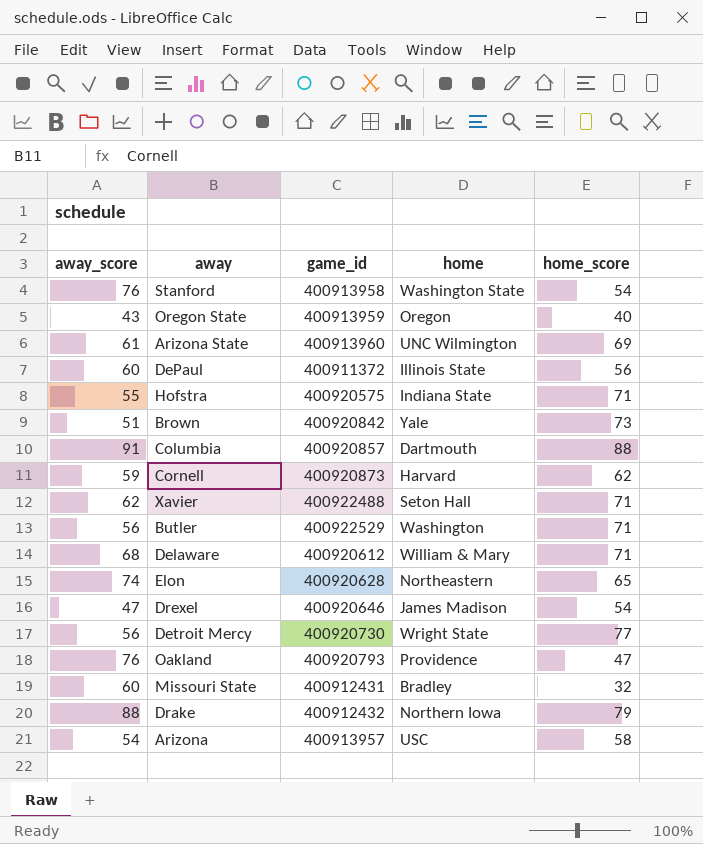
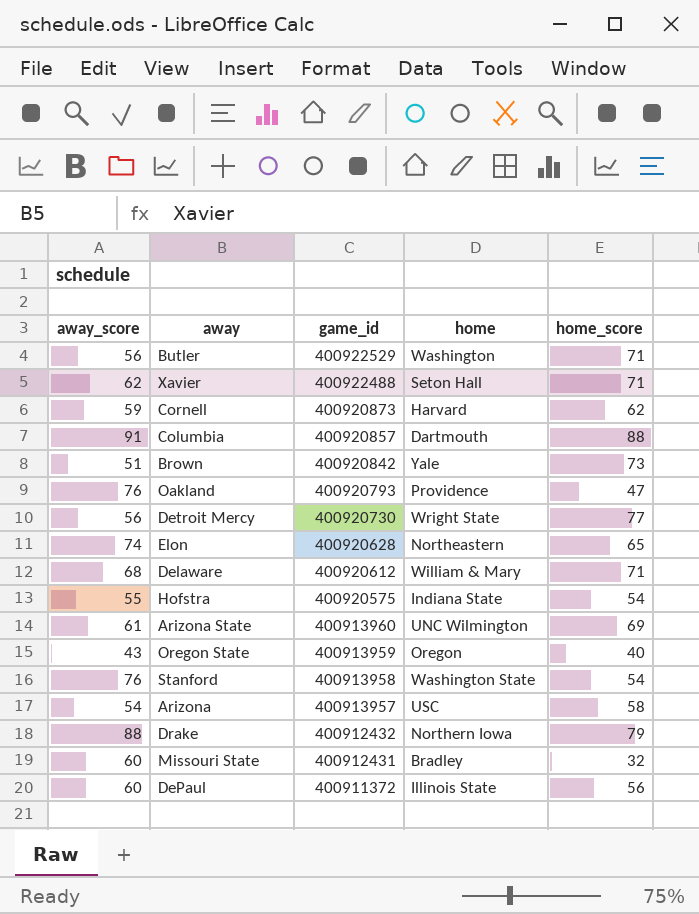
row order: none -> game_id descending
row Drexel: 47 | 400920646 | James Madison | 54 -> none
Hofstra | home_score: 71 -> 54

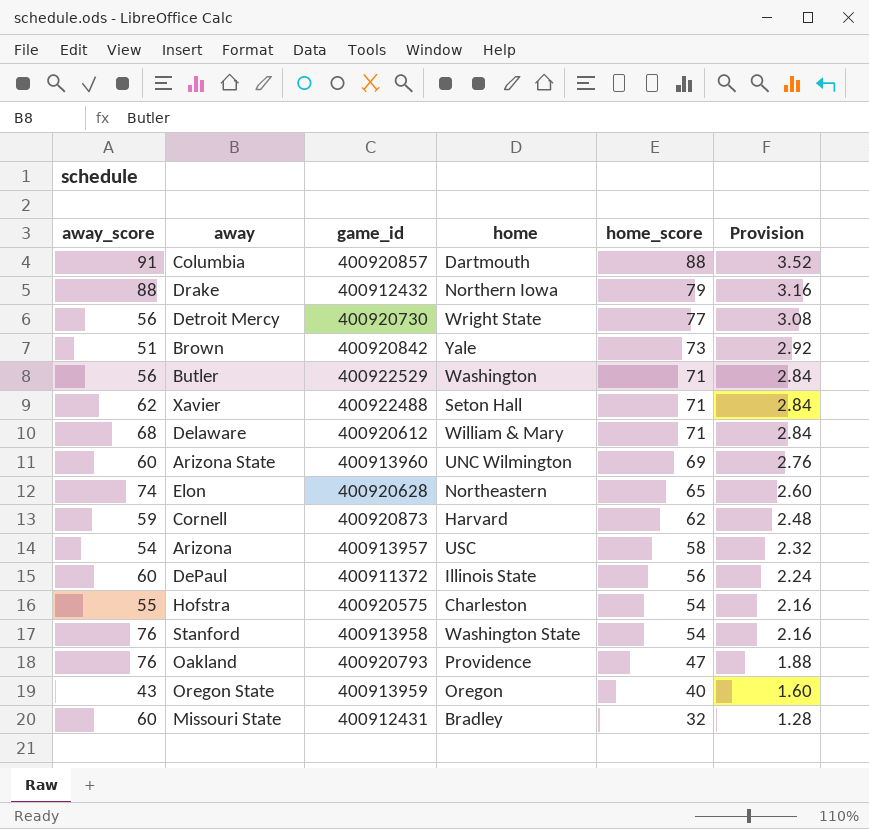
row order: game_id descending -> home_score descending
column Provision | formula: none -> [home_score] * 0.04
Arizona State | away_score: 61 -> 60
Hofstra | home: Indiana State -> Charleston

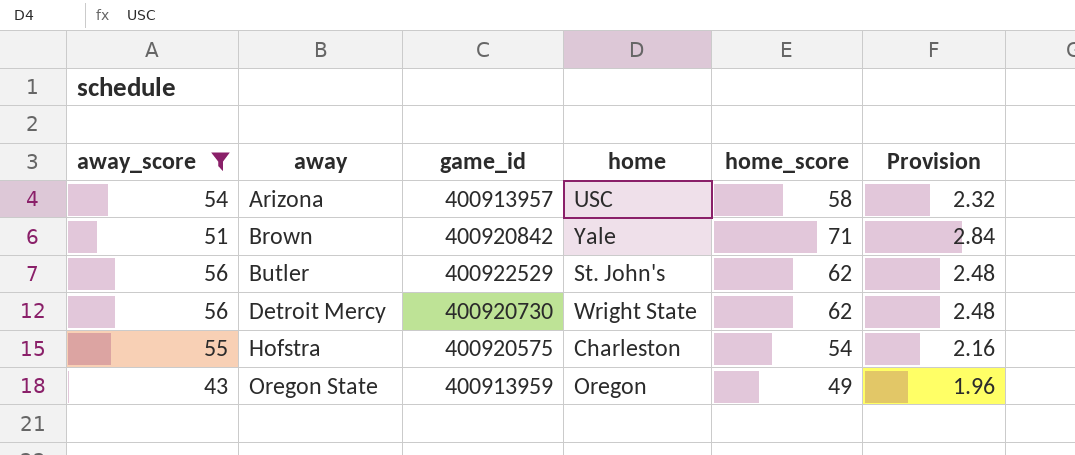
filter: none -> away_score <= 56
row order: home_score descending -> away ascending
Brown | home_score: 73 -> 71
Brown | Provision: 2.92 -> 2.84
Butler | home: Washington -> St. John's
Butler | home_score: 71 -> 62
Butler | Provision: 2.84 -> 2.48
Detroit Mercy | home_score: 77 -> 62
Detroit Mercy | Provision: 3.08 -> 2.48
Oregon State | home_score: 40 -> 49
Oregon State | Provision: 1.60 -> 1.96

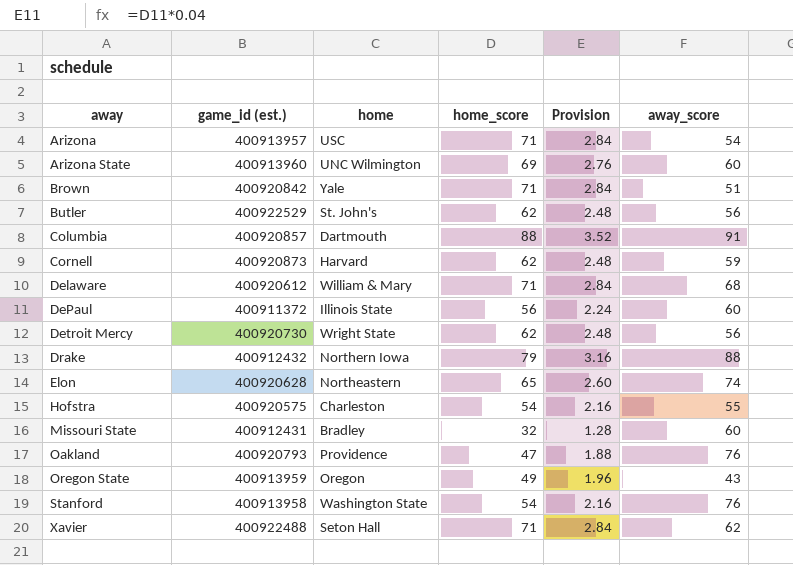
filter: away_score <= 56 -> none
column name: game_id -> game_id (est.)
column away_score | position: 1 -> 6
Arizona | home_score: 58 -> 71
Arizona | Provision: 2.32 -> 2.84

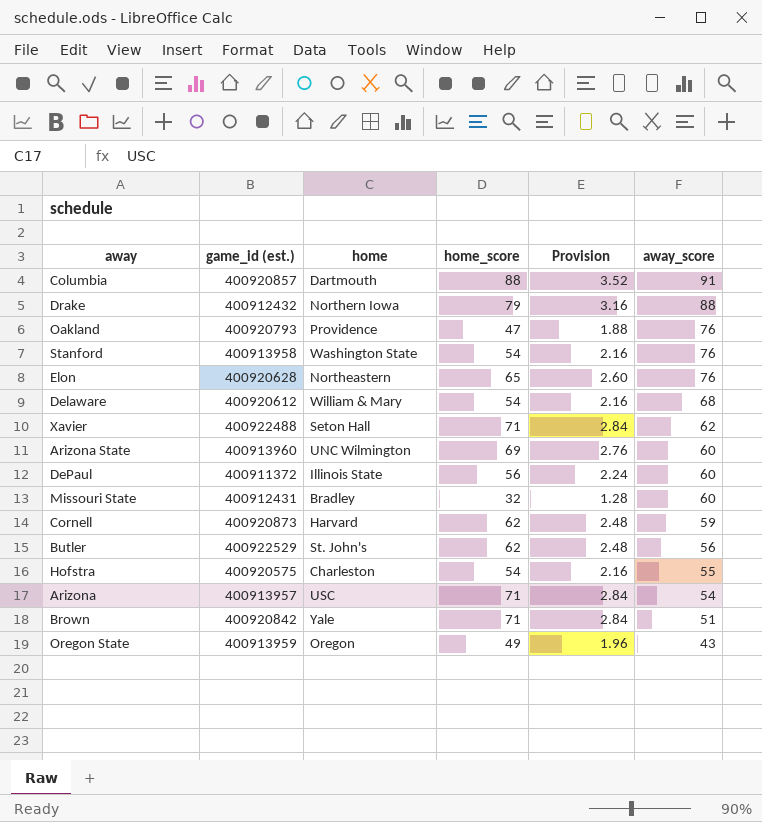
row order: away ascending -> away_score descending
row Detroit Mercy: 400920730 | Wright State | 62 | 2.48 | 56 -> none
Elon | away_score: 74 -> 76
Delaware | home_score: 71 -> 54
Delaware | Provision: 2.84 -> 2.16

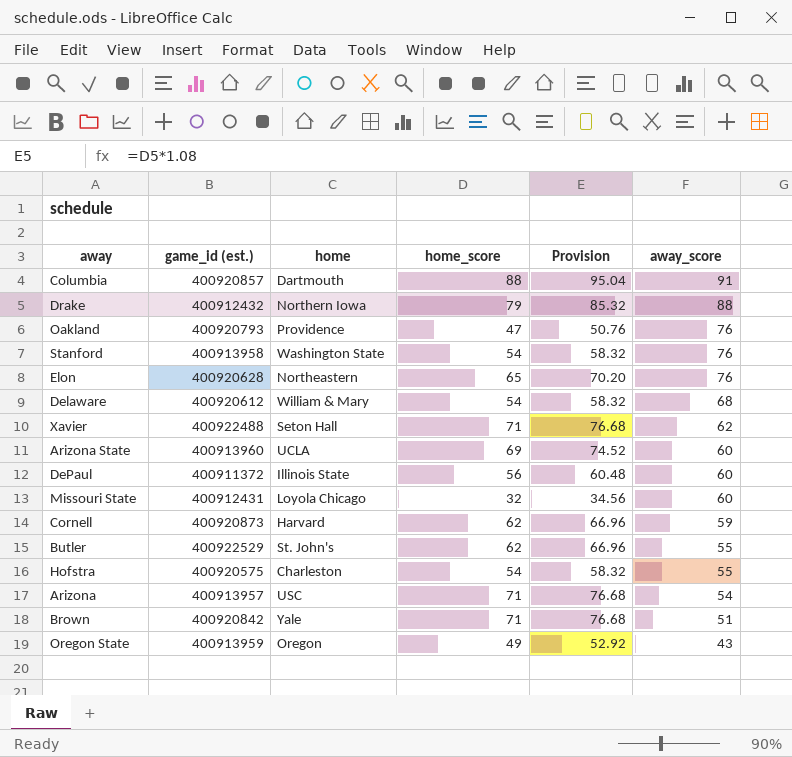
column Provision | formula: [home_score] * 0.04 -> [home_score] * 1.08
Arizona State | home: UNC Wilmington -> UCLA
Missouri State | home: Bradley -> Loyola Chicago
Butler | away_score: 56 -> 55

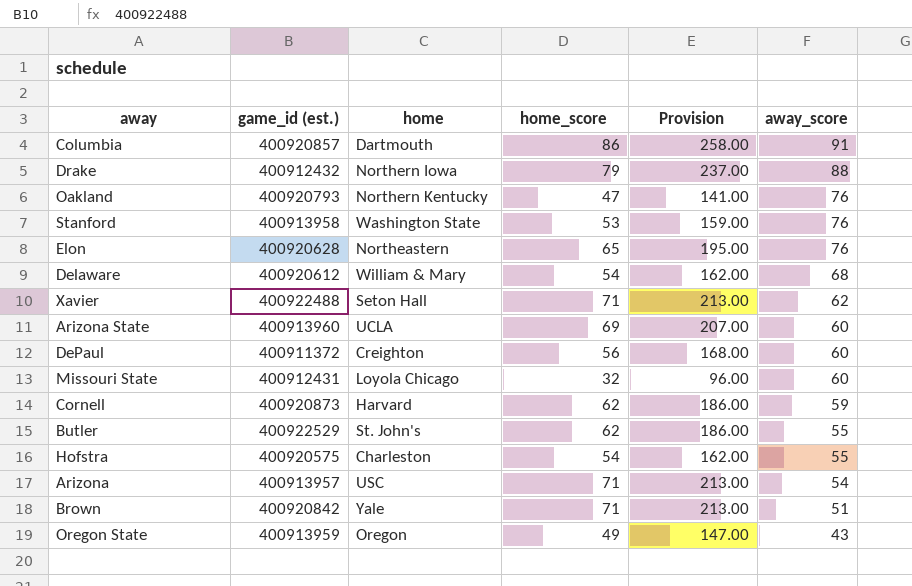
column Provision | formula: [home_score] * 1.08 -> [home_score] * 3
Columbia | home_score: 88 -> 86
Oakland | home: Providence -> Northern Kentucky
Stanford | home_score: 54 -> 53
DePaul | home: Illinois State -> Creighton

